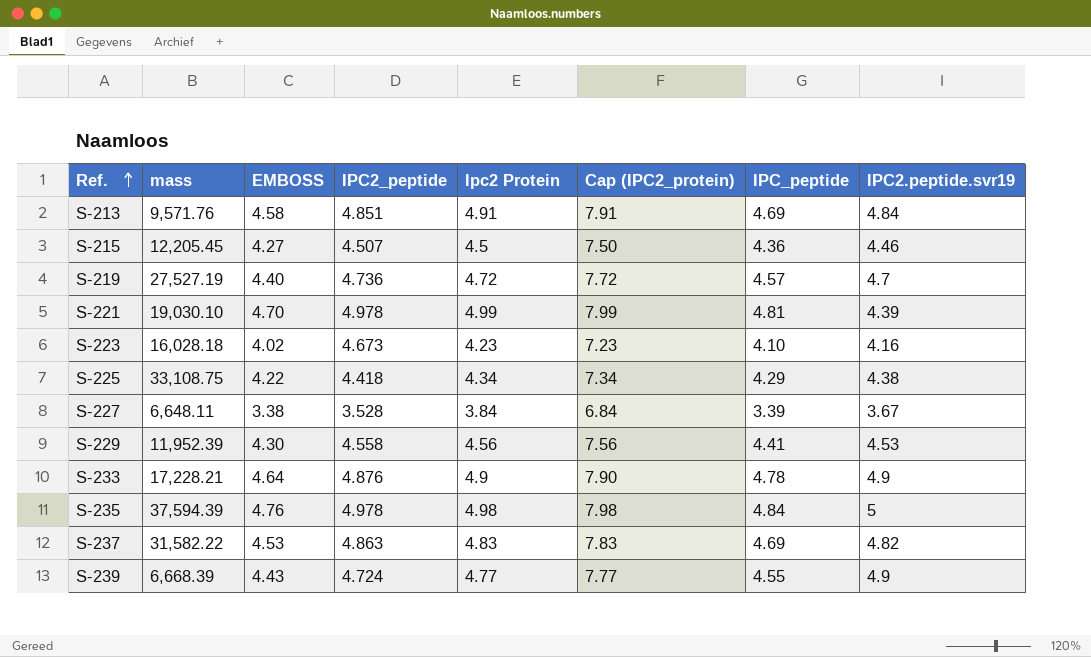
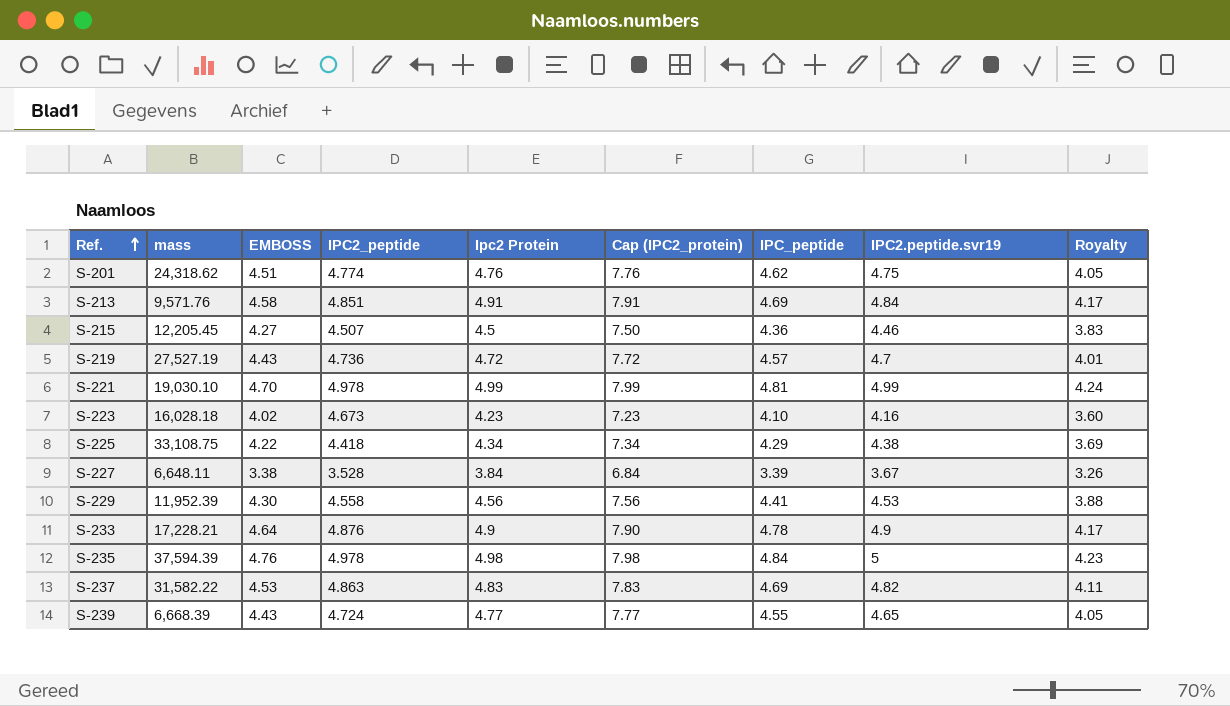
column Royalty | formula: none -> [Ipc2 Protein] * 0.85
row S-201: none -> 24,318.62 | 4.51 | 4.774 | 4.76 | 7.76 | 4.62 | 4.75 | 4.05
S-219 | EMBOSS: 4.40 -> 4.43
S-221 | IPC2.peptide.svr19: 4.39 -> 4.99
S-239 | IPC2.peptide.svr19: 4.9 -> 4.65

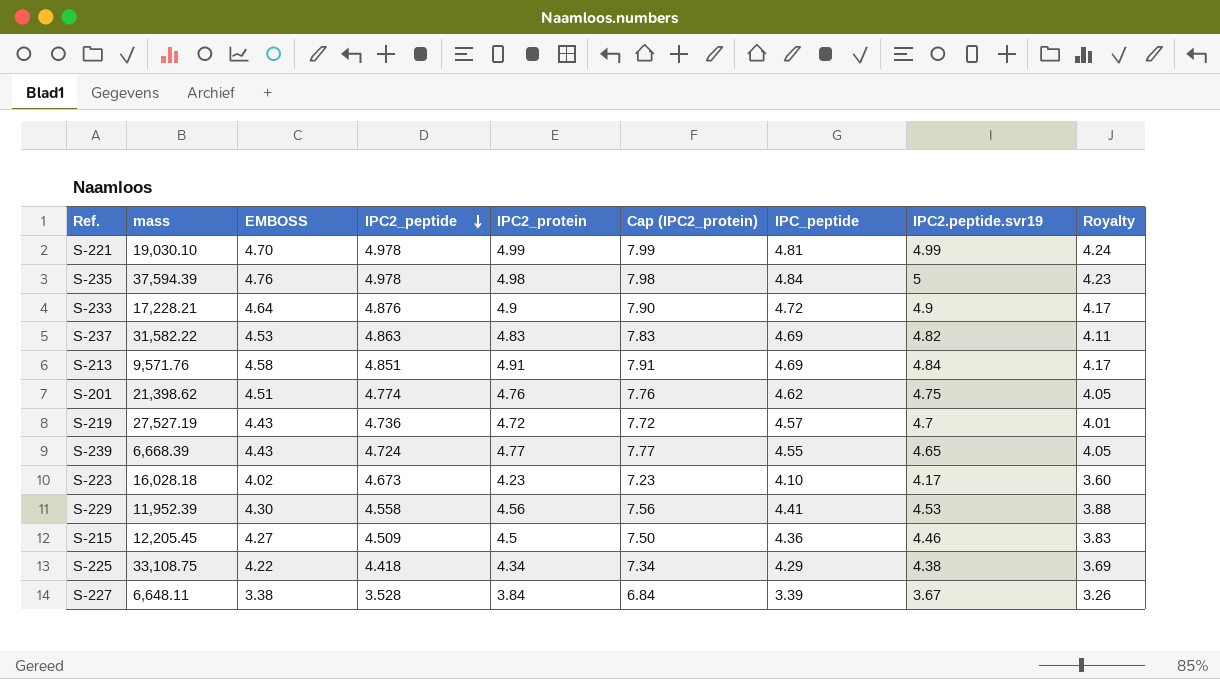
row order: Ref. ascending -> IPC2_peptide descending
column name: Ipc2 Protein -> IPC2_protein
S-233 | IPC_peptide: 4.78 -> 4.72
S-201 | mass: 24,318.62 -> 21,398.62
S-223 | IPC2.peptide.svr19: 4.16 -> 4.17
S-215 | IPC2_peptide: 4.507 -> 4.509

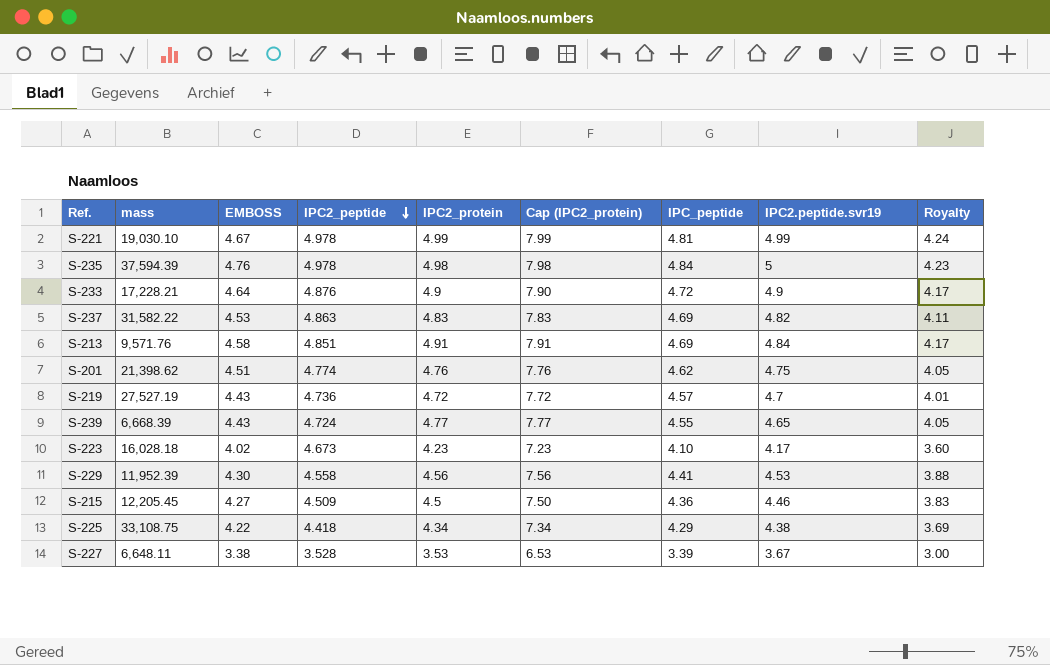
S-221 | EMBOSS: 4.70 -> 4.67
S-227 | IPC2_protein: 3.84 -> 3.53
S-227 | Cap (IPC2_protein): 6.84 -> 6.53
S-227 | Royalty: 3.26 -> 3.00

